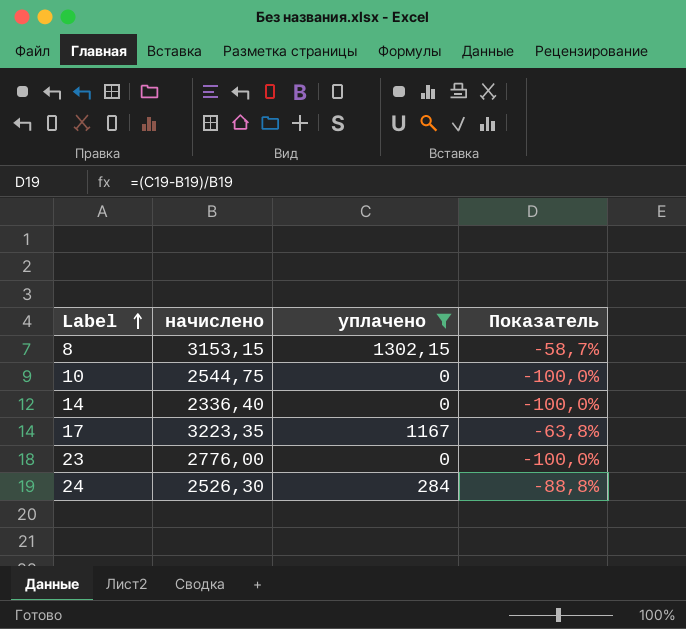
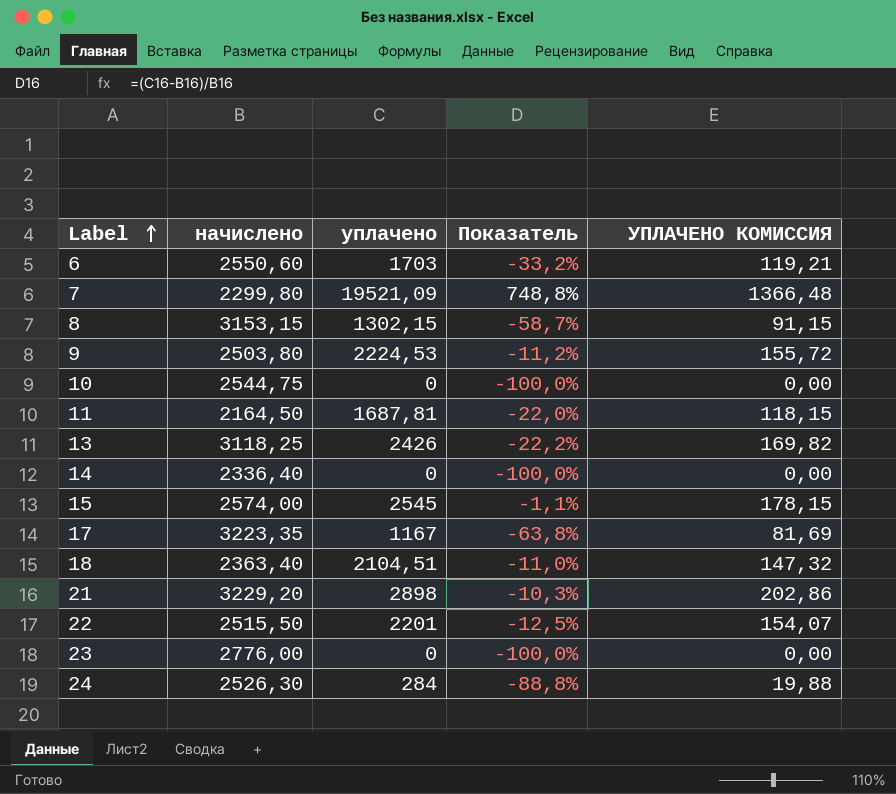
filter: уплачено <= 1302,15 -> none
column УПЛАЧЕНО КОМИССИЯ | formula: none -> [уплачено] * 0,07

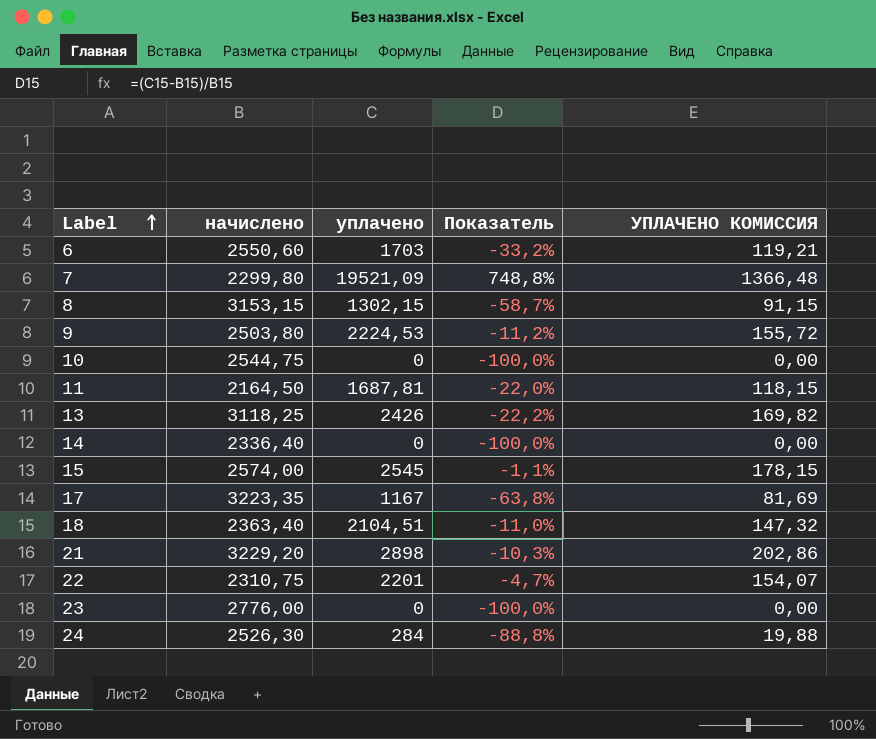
22 | начислено: 2515,50 -> 2310,75
22 | Показатель: -12,5% -> -4,7%

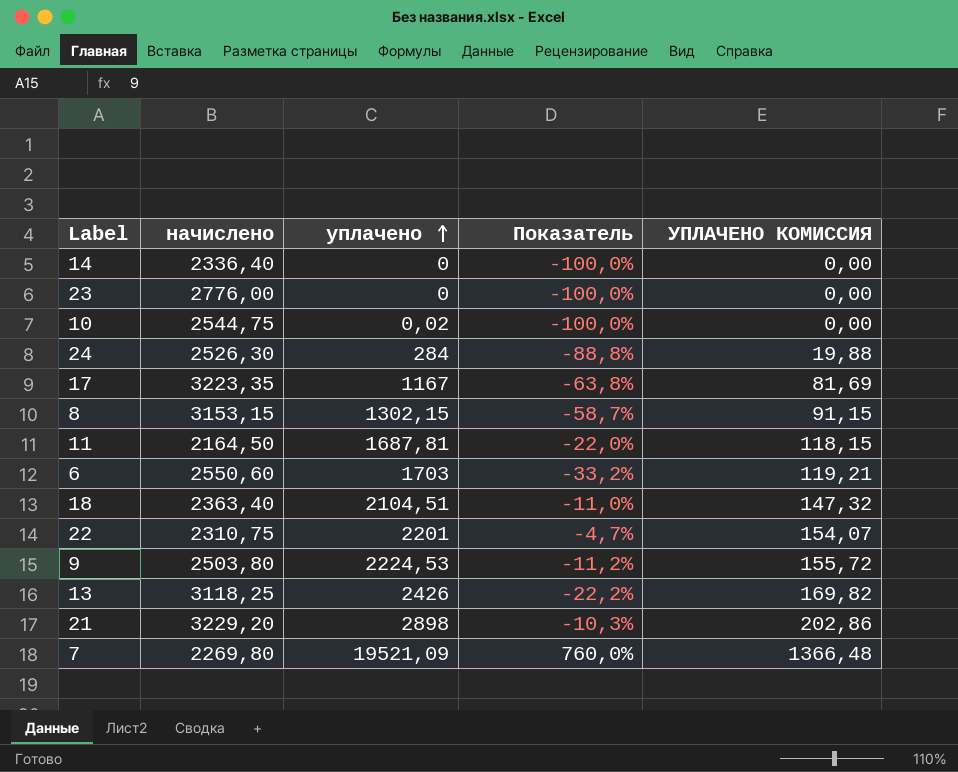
row order: Label ascending -> уплачено ascending
row 15: 2574,00 | 2545 | -1,1% | 178,15 -> none
10 | уплачено: 0 -> 0,02
7 | начислено: 2299,80 -> 2269,80
7 | Показатель: 748,8% -> 760,0%

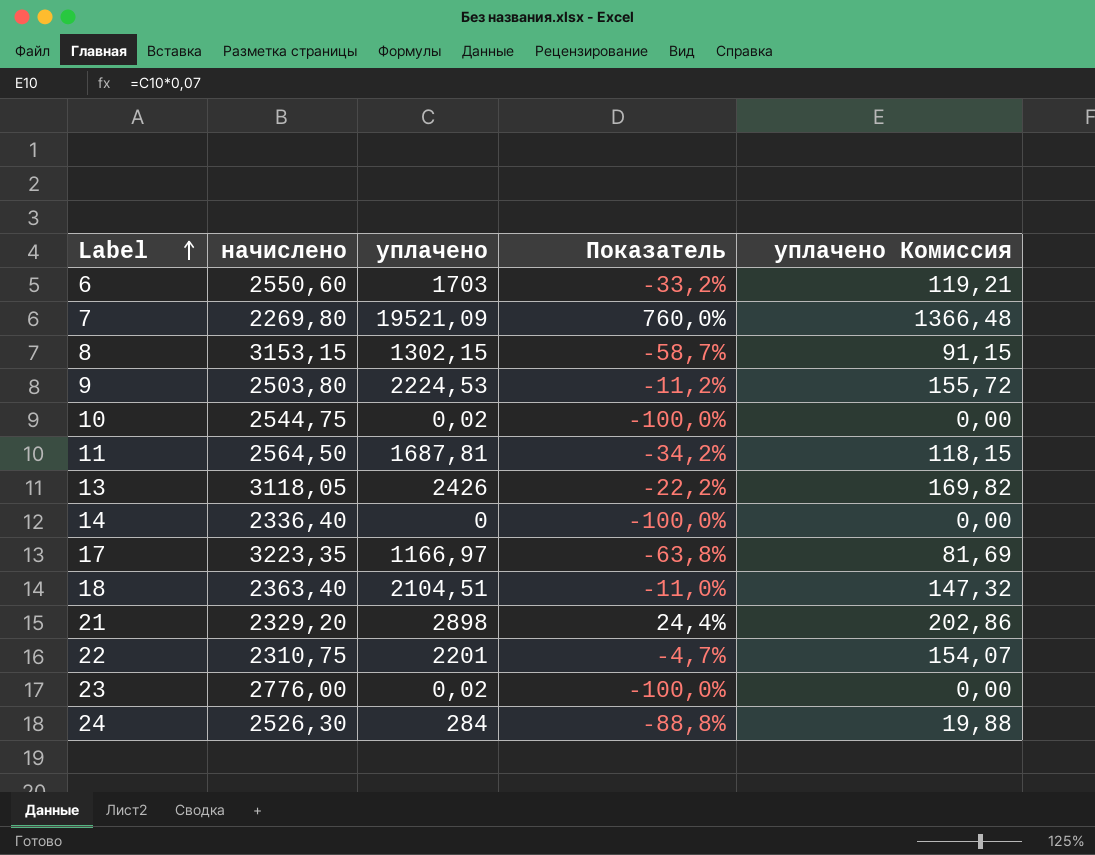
row order: уплачено ascending -> Label ascending
column name: УПЛАЧЕНО КОМИССИЯ -> уплачено Комиссия
11 | начислено: 2164,50 -> 2564,50
11 | Показатель: -22,0% -> -34,2%
13 | начислено: 3118,25 -> 3118,05
17 | уплачено: 1167 -> 1166,97
21 | начислено: 3229,20 -> 2329,20
21 | Показатель: -10,3% -> 24,4%
23 | уплачено: 0 -> 0,02

